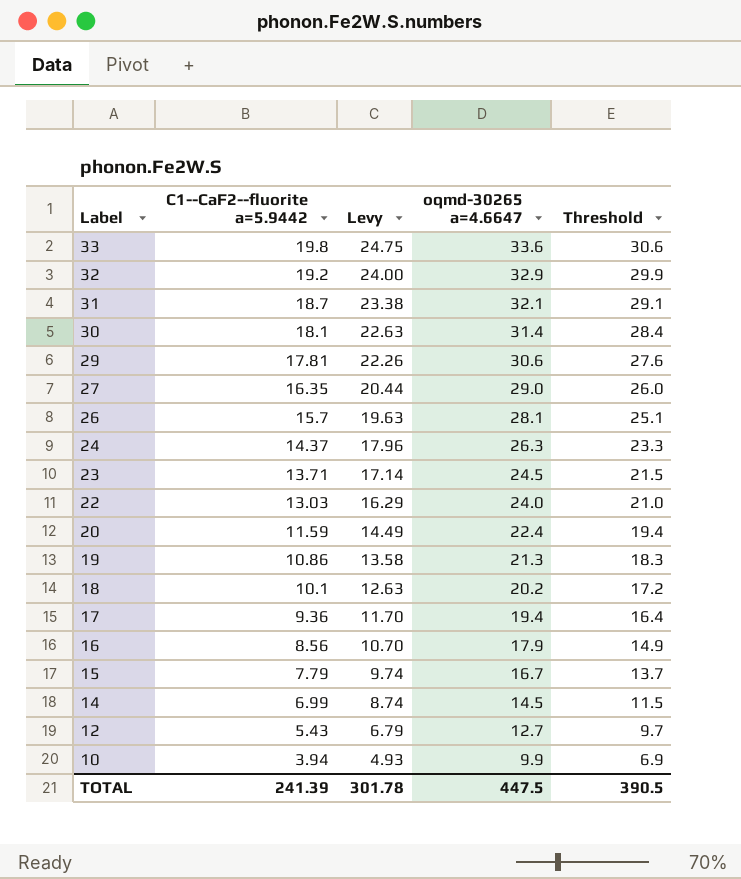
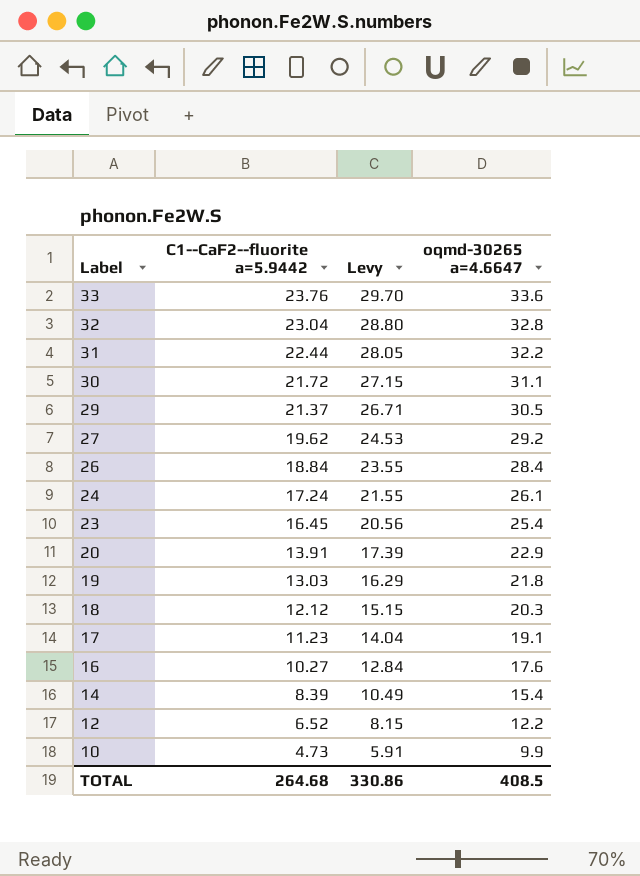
column Threshold | formula: [oqmd-30265 a=4.6647] - 3 -> none
row 22: 13.03 | 16.29 | 24.0 | 21.0 -> none
row 15: 7.79 | 9.74 | 16.7 | 13.7 -> none
33 | C1--CaF2--fluorite a=5.9442: 19.8 -> 23.76
33 | Levy: 24.75 -> 29.70
32 | C1--CaF2--fluorite a=5.9442: 19.2 -> 23.04
32 | Levy: 24.00 -> 28.80
32 | oqmd-30265 a=4.6647: 32.9 -> 32.8
31 | C1--CaF2--fluorite a=5.9442: 18.7 -> 22.44
31 | Levy: 23.38 -> 28.05
31 | oqmd-30265 a=4.6647: 32.1 -> 32.2
30 | C1--CaF2--fluorite a=5.9442: 18.1 -> 21.72
30 | Levy: 22.63 -> 27.15
30 | oqmd-30265 a=4.6647: 31.4 -> 31.1
29 | C1--CaF2--fluorite a=5.9442: 17.81 -> 21.37
29 | Levy: 22.26 -> 26.71
29 | oqmd-30265 a=4.6647: 30.6 -> 30.5
27 | C1--CaF2--fluorite a=5.9442: 16.35 -> 19.62
27 | Levy: 20.44 -> 24.53
27 | oqmd-30265 a=4.6647: 29.0 -> 29.2
26 | C1--CaF2--fluorite a=5.9442: 15.7 -> 18.84
26 | Levy: 19.63 -> 23.55
26 | oqmd-30265 a=4.6647: 28.1 -> 28.4
24 | C1--CaF2--fluorite a=5.9442: 14.37 -> 17.24
24 | Levy: 17.96 -> 21.55
24 | oqmd-30265 a=4.6647: 26.3 -> 26.1
23 | C1--CaF2--fluorite a=5.9442: 13.71 -> 16.45
23 | Levy: 17.14 -> 20.56
23 | oqmd-30265 a=4.6647: 24.5 -> 25.4
20 | C1--CaF2--fluorite a=5.9442: 11.59 -> 13.91
20 | Levy: 14.49 -> 17.39
20 | oqmd-30265 a=4.6647: 22.4 -> 22.9
19 | C1--CaF2--fluorite a=5.9442: 10.86 -> 13.03
19 | Levy: 13.58 -> 16.29
19 | oqmd-30265 a=4.6647: 21.3 -> 21.8
18 | C1--CaF2--fluorite a=5.9442: 10.1 -> 12.12
18 | Levy: 12.63 -> 15.15
18 | oqmd-30265 a=4.6647: 20.2 -> 20.3
17 | C1--CaF2--fluorite a=5.9442: 9.36 -> 11.23
17 | Levy: 11.70 -> 14.04
17 | oqmd-30265 a=4.6647: 19.4 -> 19.1
16 | C1--CaF2--fluorite a=5.9442: 8.56 -> 10.27
16 | Levy: 10.70 -> 12.84
16 | oqmd-30265 a=4.6647: 17.9 -> 17.6
14 | C1--CaF2--fluorite a=5.9442: 6.99 -> 8.39
14 | Levy: 8.74 -> 10.49
14 | oqmd-30265 a=4.6647: 14.5 -> 15.4
12 | C1--CaF2--fluorite a=5.9442: 5.43 -> 6.52
12 | Levy: 6.79 -> 8.15
12 | oqmd-30265 a=4.6647: 12.7 -> 12.2
10 | C1--CaF2--fluorite a=5.9442: 3.94 -> 4.73
10 | Levy: 4.93 -> 5.91
TOTAL | C1--CaF2--fluorite a=5.9442: 241.39 -> 264.68
TOTAL | Levy: 301.78 -> 330.86
TOTAL | oqmd-30265 a=4.6647: 447.5 -> 408.5

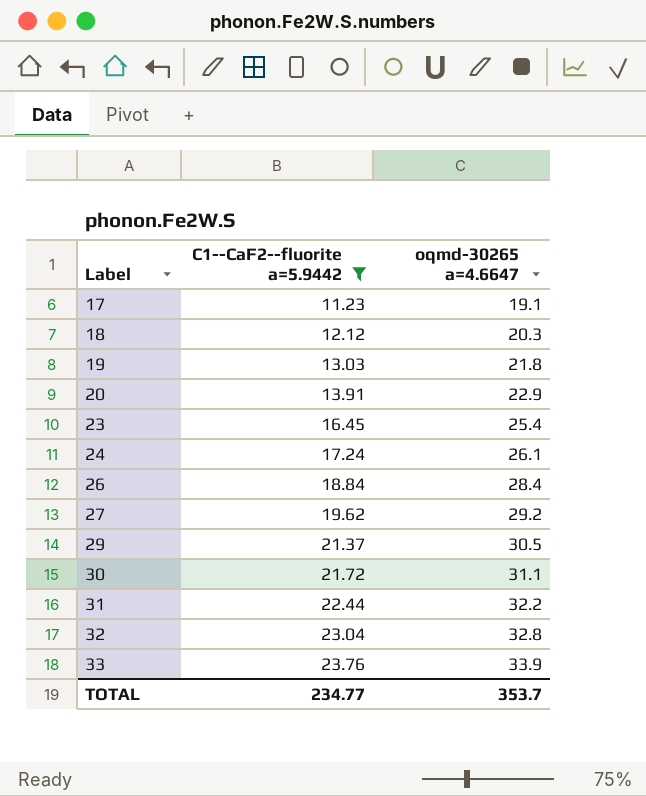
filter: none -> C1--CaF2--fluorite a=5.9442 >= 11.23
row order: Label descending -> Label ascending
column Levy | formula: [C1--CaF2--fluorite a=5.9442] * 1.25 -> none
33 | oqmd-30265 a=4.6647: 33.6 -> 33.9
TOTAL | C1--CaF2--fluorite a=5.9442: 264.68 -> 234.77
TOTAL | oqmd-30265 a=4.6647: 408.5 -> 353.7

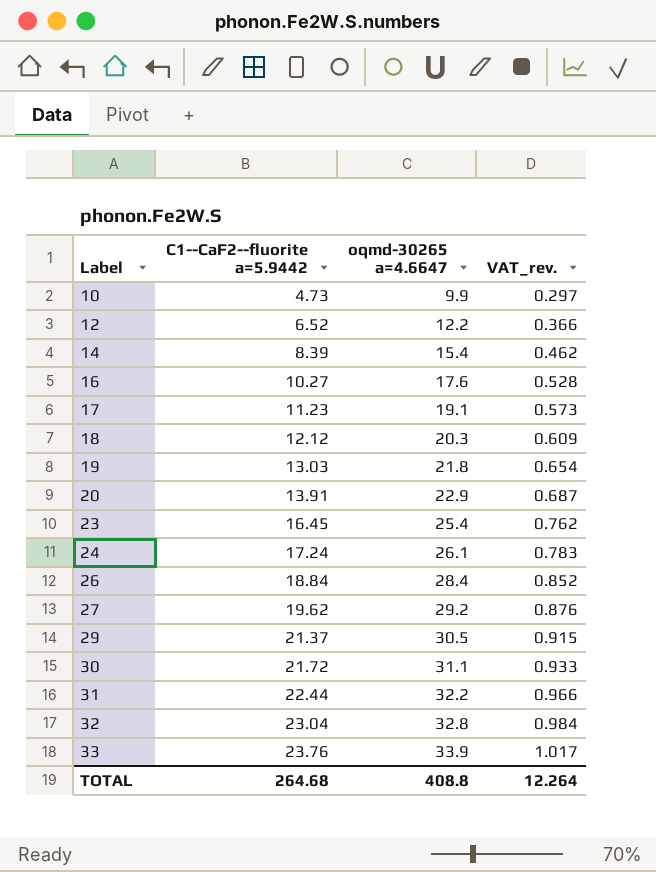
filter: C1--CaF2--fluorite a=5.9442 >= 11.23 -> none
column VAT_rev. | formula: none -> [oqmd-30265 a=4.6647] * 0.03
TOTAL | C1--CaF2--fluorite a=5.9442: 234.77 -> 264.68
TOTAL | oqmd-30265 a=4.6647: 353.7 -> 408.8

